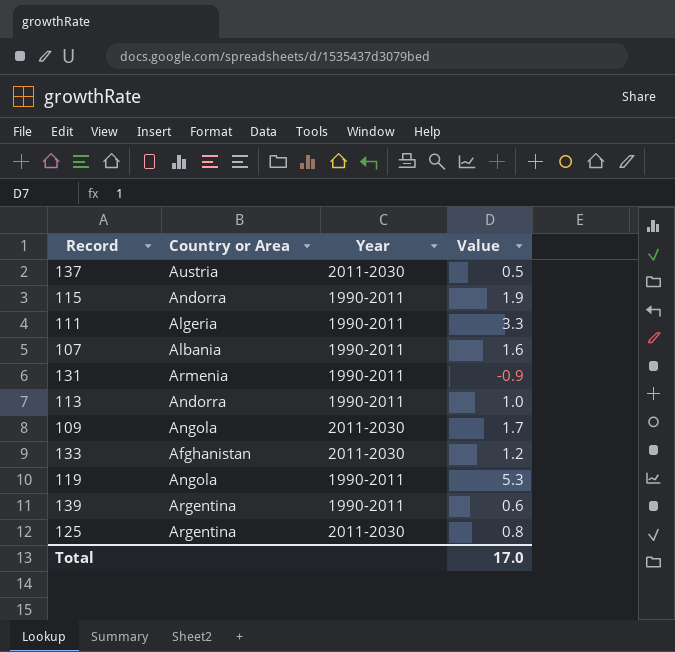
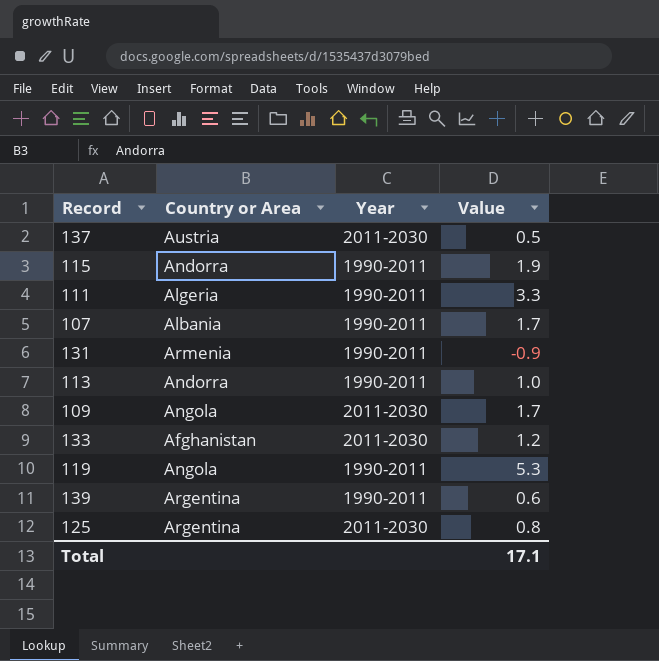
107 | Value: 1.6 -> 1.7
Total | Value: 17.0 -> 17.1

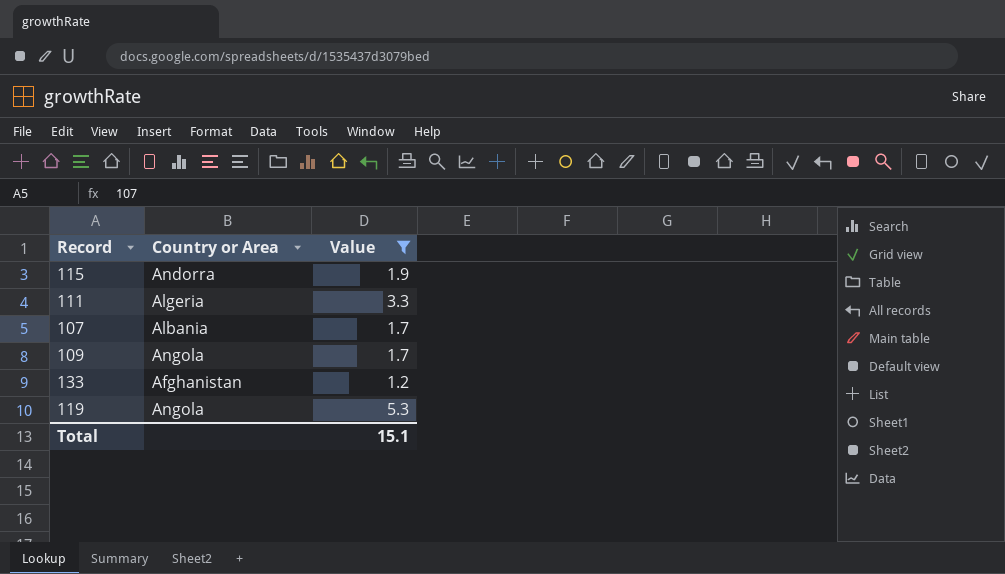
filter: none -> Value >= 1.2
column Year | position: 3 -> none
Total | Value: 17.1 -> 15.1

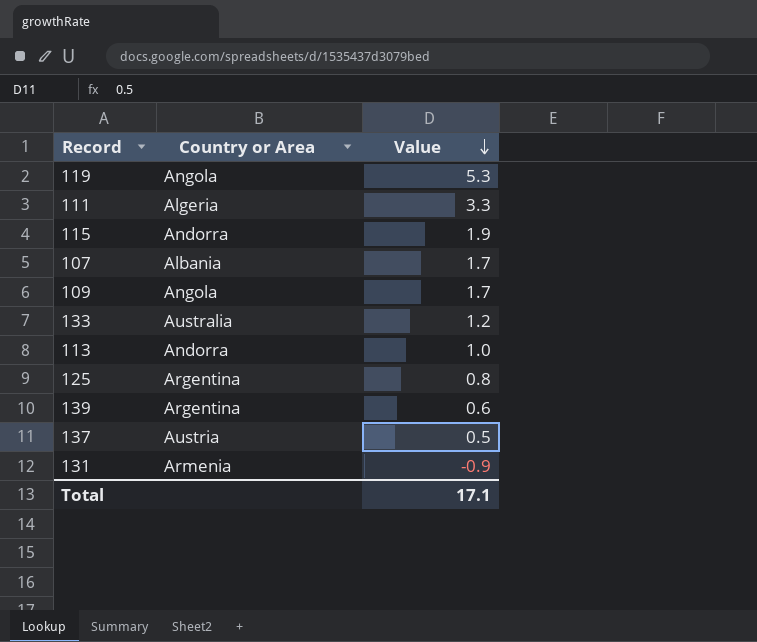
filter: Value >= 1.2 -> none
row order: none -> Value descending
133 | Country or Area: Afghanistan -> Australia
Total | Value: 15.1 -> 17.1

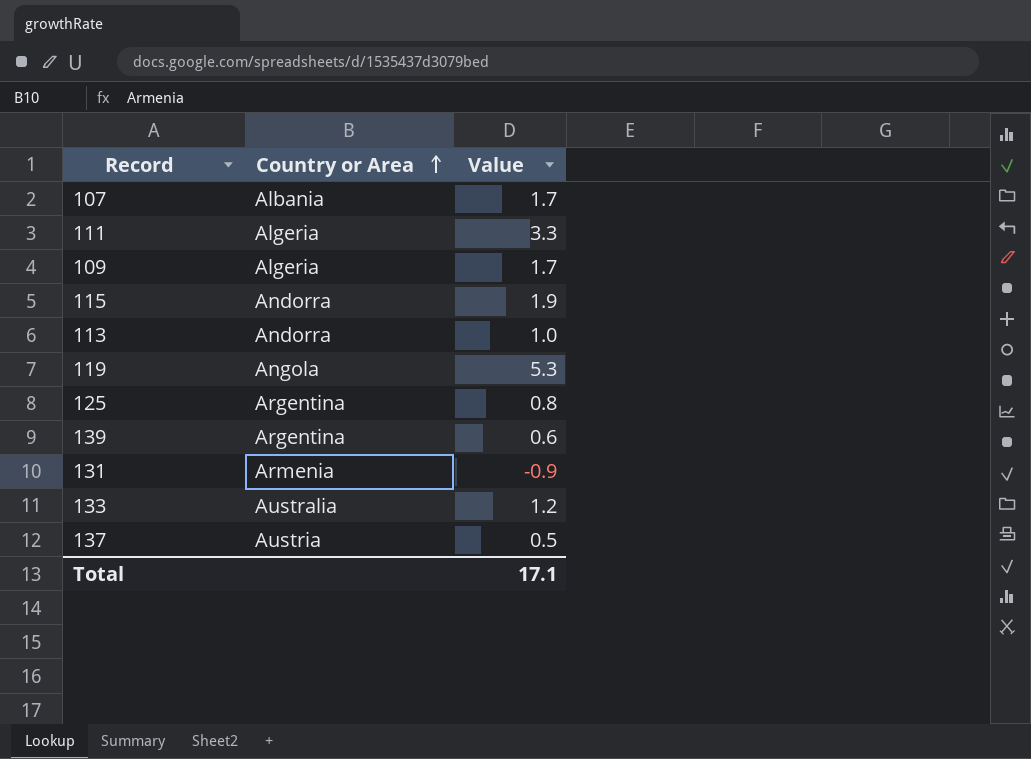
row order: Value descending -> Country or Area ascending
109 | Country or Area: Angola -> Algeria

